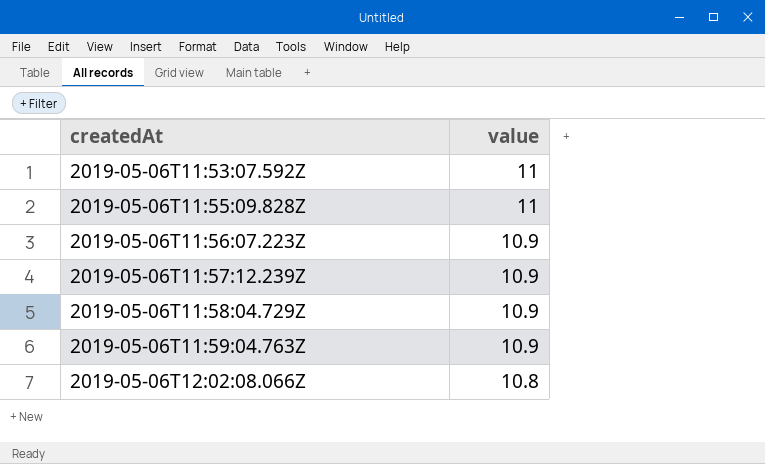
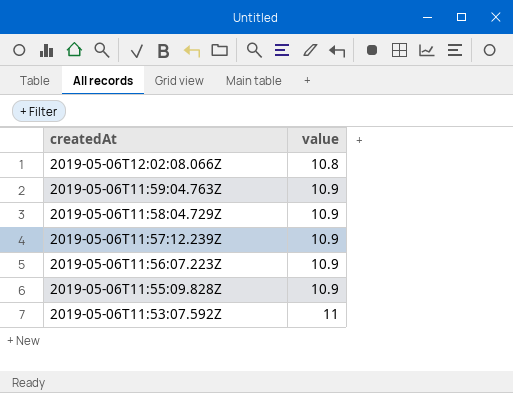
row order: createdAt ascending -> createdAt descending
2019-05-06T11:55:09.828Z | value: 11 -> 10.9

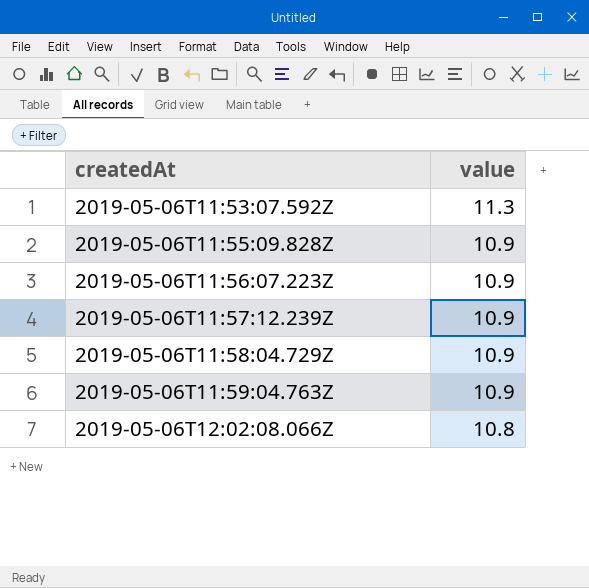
row order: createdAt descending -> createdAt ascending
2019-05-06T11:53:07.592Z | value: 11 -> 11.3

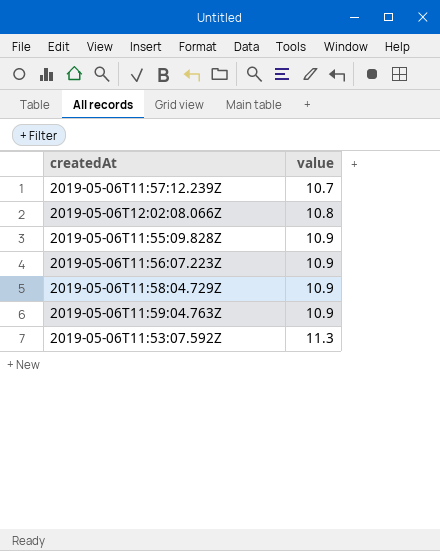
row order: createdAt ascending -> value ascending
2019-05-06T11:57:12.239Z | value: 10.9 -> 10.7

